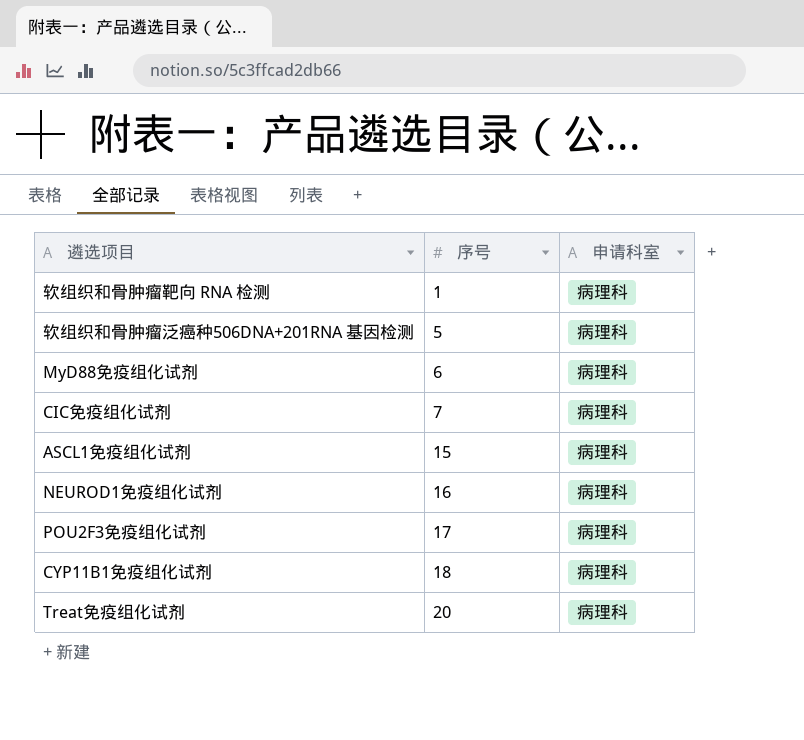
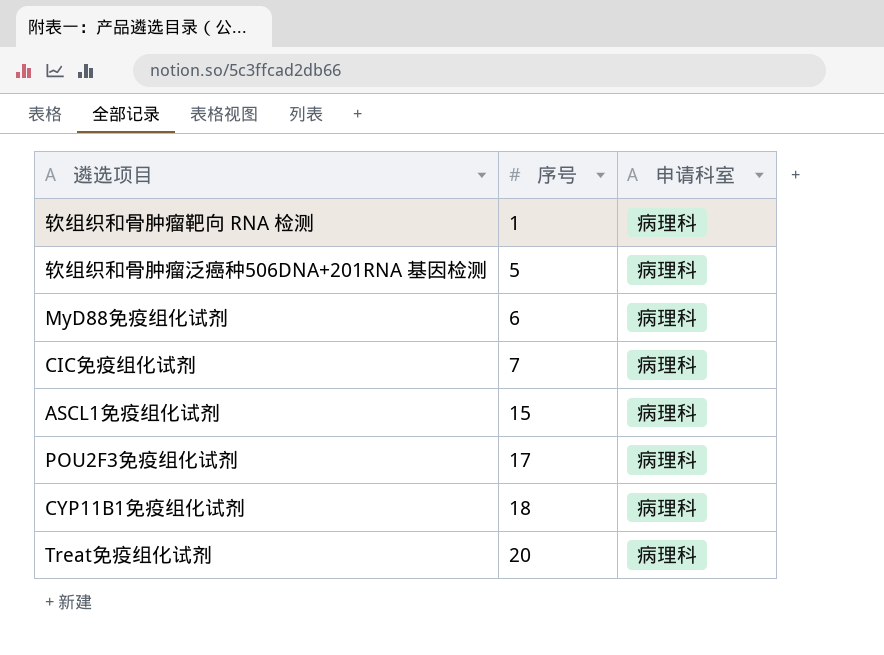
row NEUROD1免疫组化试剂: 16 | 病理科 -> none

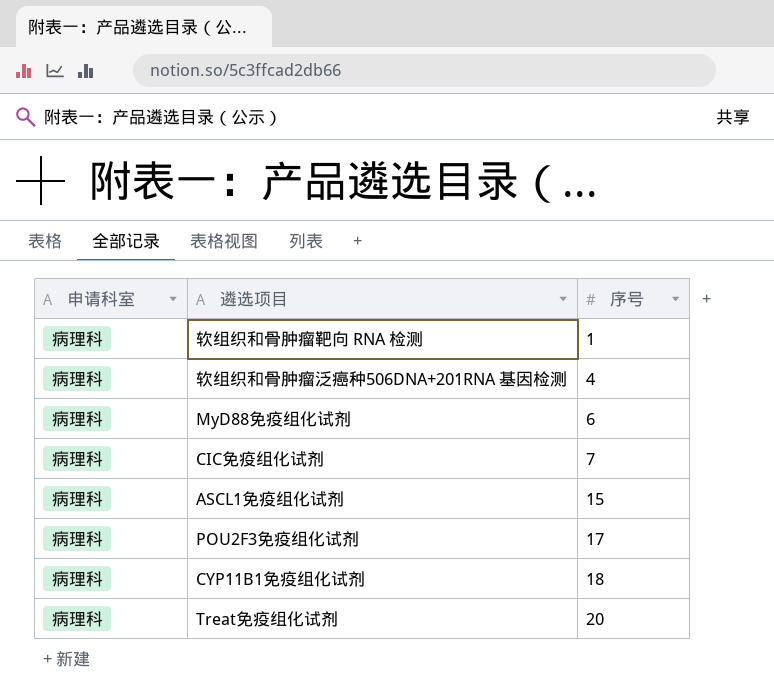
column 申请科室 | position: 3 -> 1
软组织和骨肿瘤泛癌种506DNA+201RNA 基因检测 | 序号: 5 -> 4

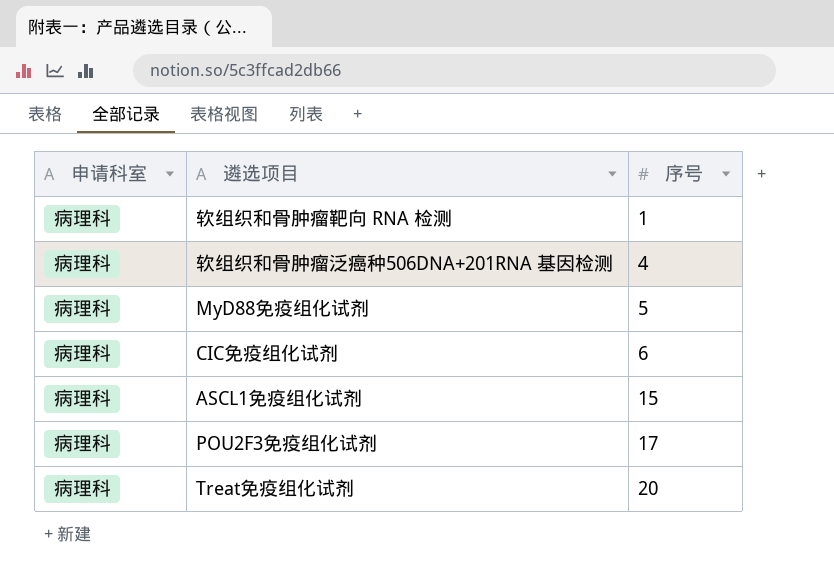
row CYP11B1免疫组化试剂: 病理科 | 18 -> none
MyD88免疫组化试剂 | 序号: 6 -> 5
CIC免疫组化试剂 | 序号: 7 -> 6

